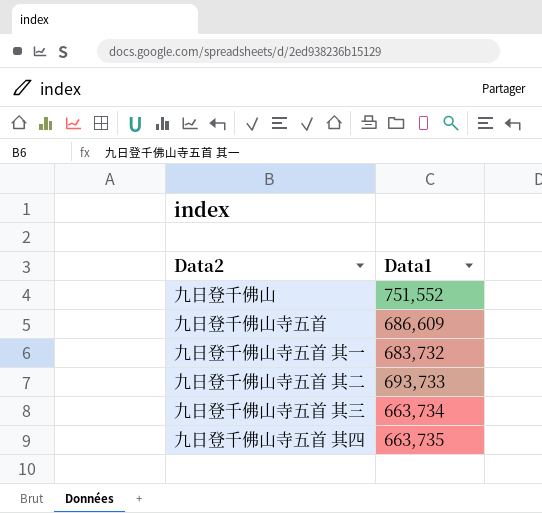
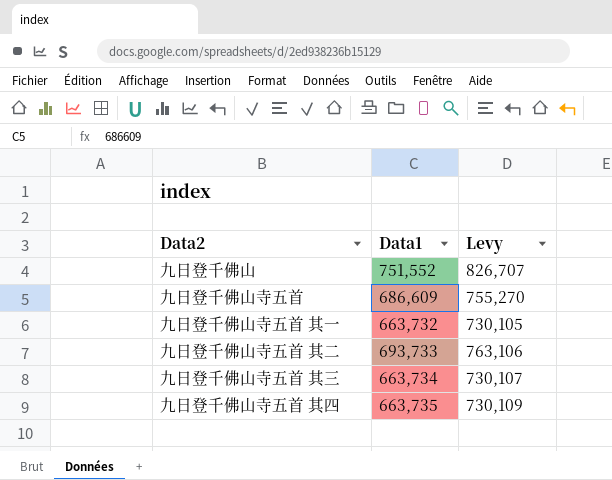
column Levy | formula: none -> [Data1] * 1.1
九日登千佛山寺五首 其一 | Data1: 683,732 -> 663,732

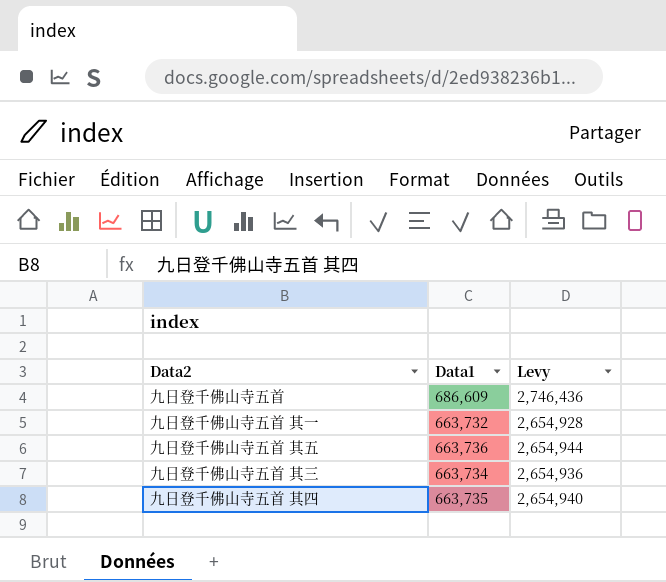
column Levy | formula: [Data1] * 1.1 -> [Data1] * 4
row 九日登千佛山: 751,552 | 826,707 -> none
row 九日登千佛山寺五首 其二: 693,733 | 763,106 -> none
row 九日登千佛山寺五首 其五: none -> 663,736 | 2,654,944

